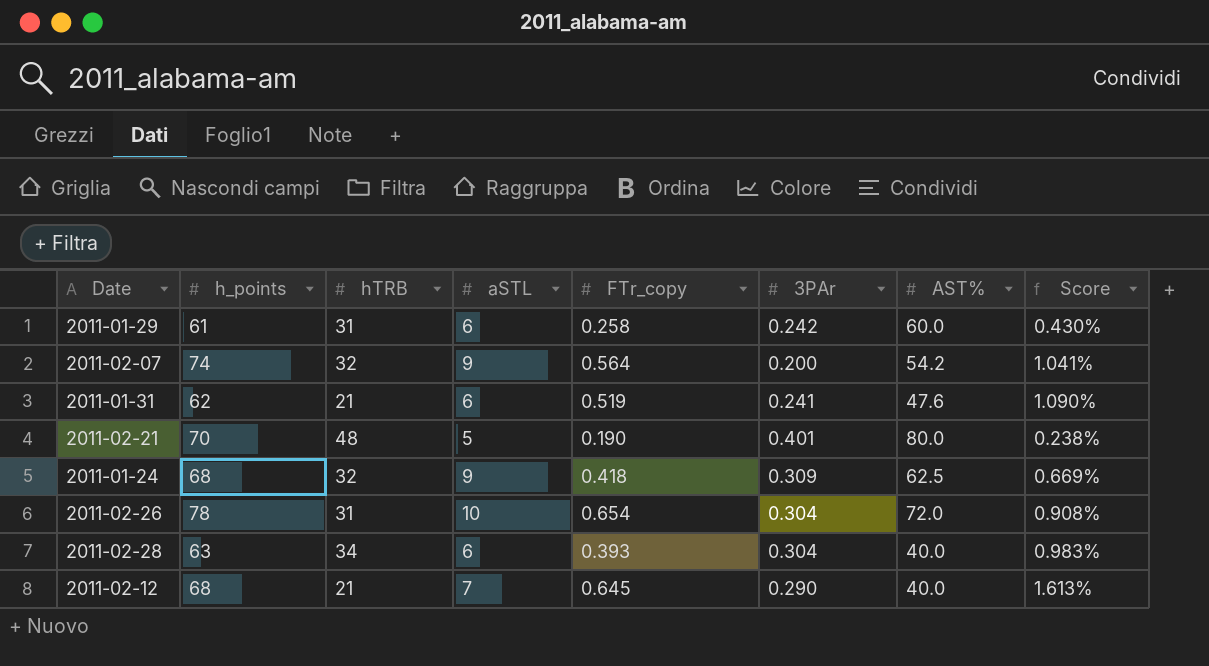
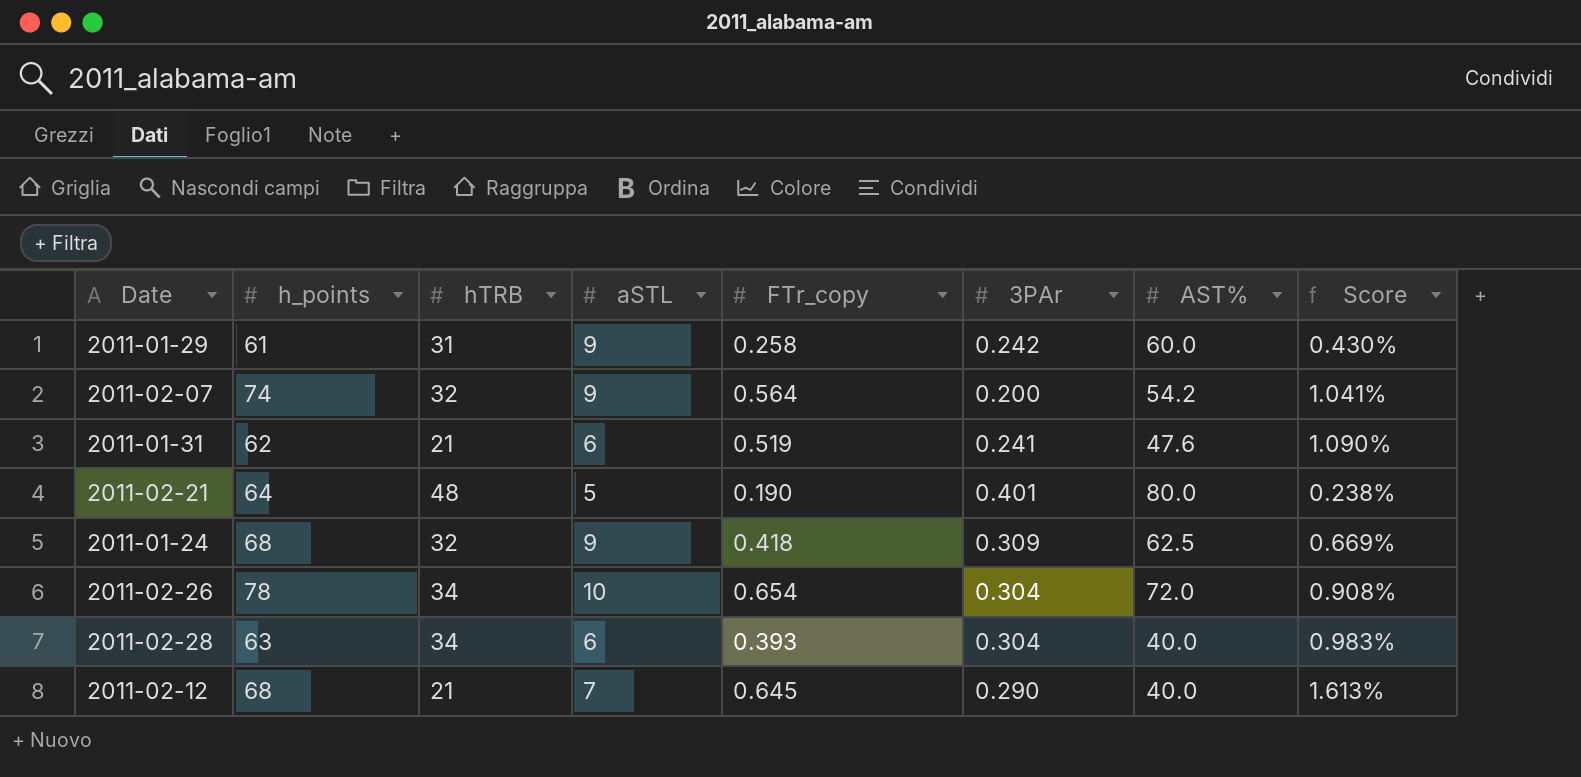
2011-01-29 | aSTL: 6 -> 9
2011-02-21 | h_points: 70 -> 64
2011-02-26 | hTRB: 31 -> 34

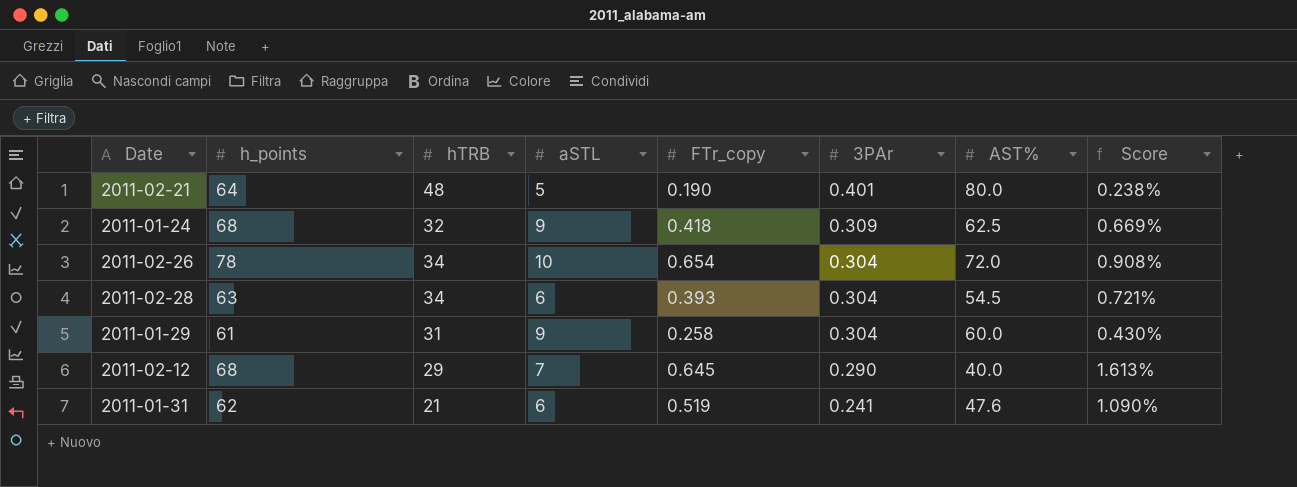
row order: none -> 3PAr descending
row 2011-02-07: 74 | 32 | 9 | 0.564 | 0.200 | 54.2 | 1.041% -> none
2011-02-28 | AST%: 40.0 -> 54.5
2011-02-28 | Score: 0.983% -> 0.721%
2011-01-29 | 3PAr: 0.242 -> 0.304
2011-02-12 | hTRB: 21 -> 29

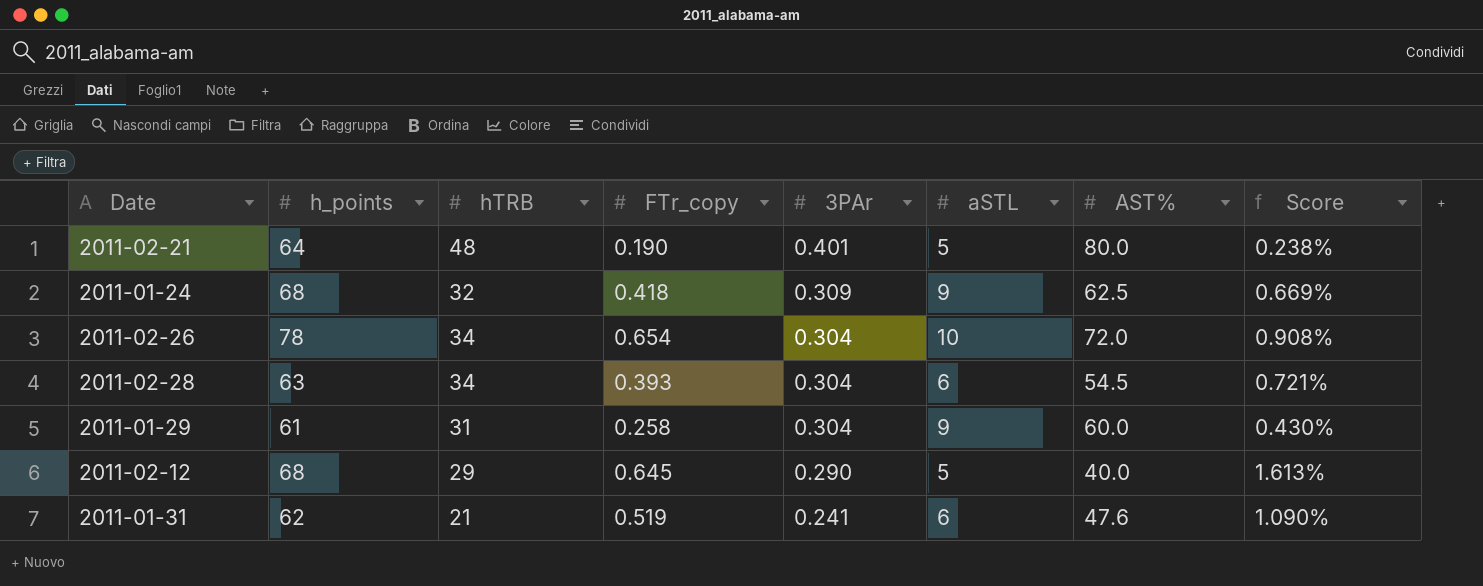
column aSTL | position: 4 -> 6
2011-02-12 | aSTL: 7 -> 5

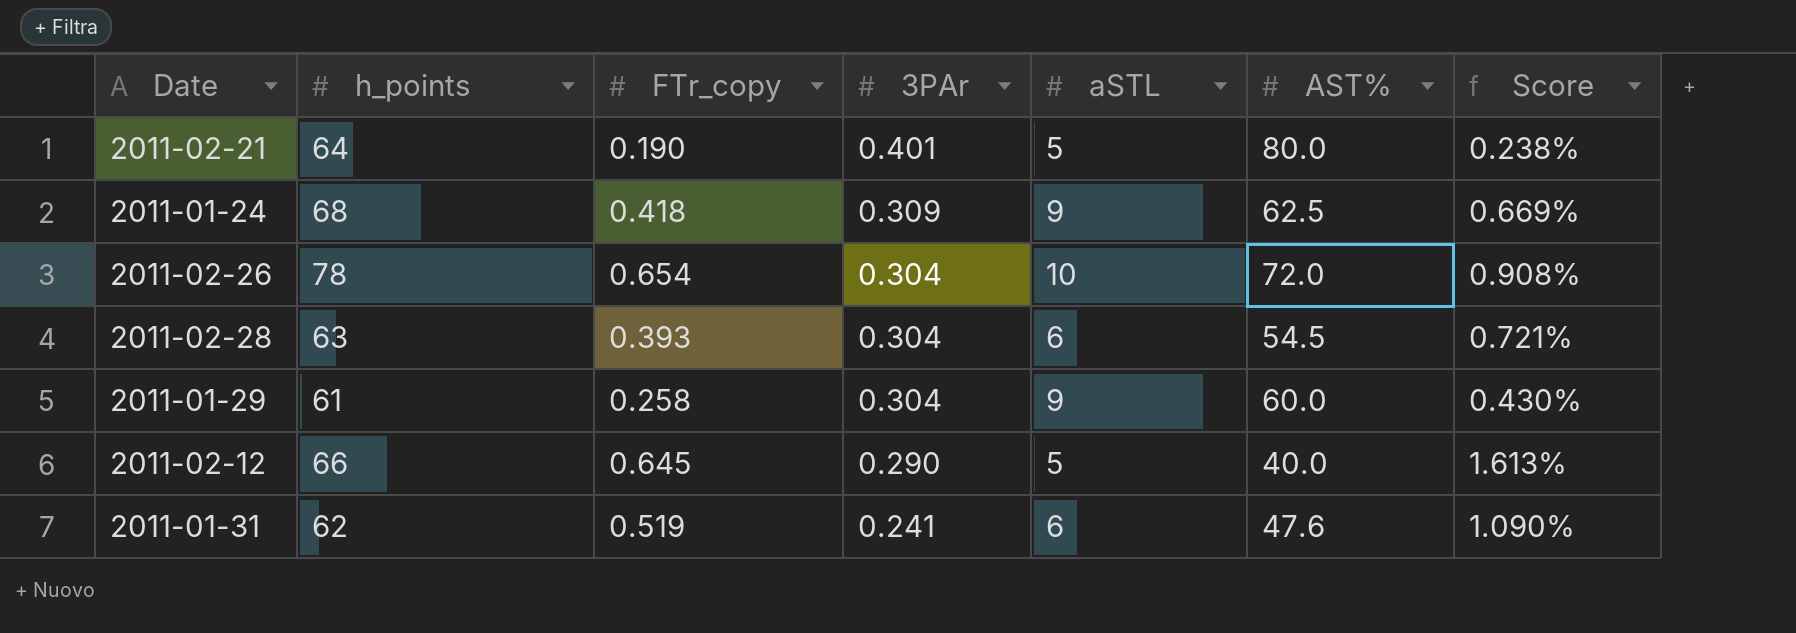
column hTRB | position: 3 -> none
2011-02-12 | h_points: 68 -> 66

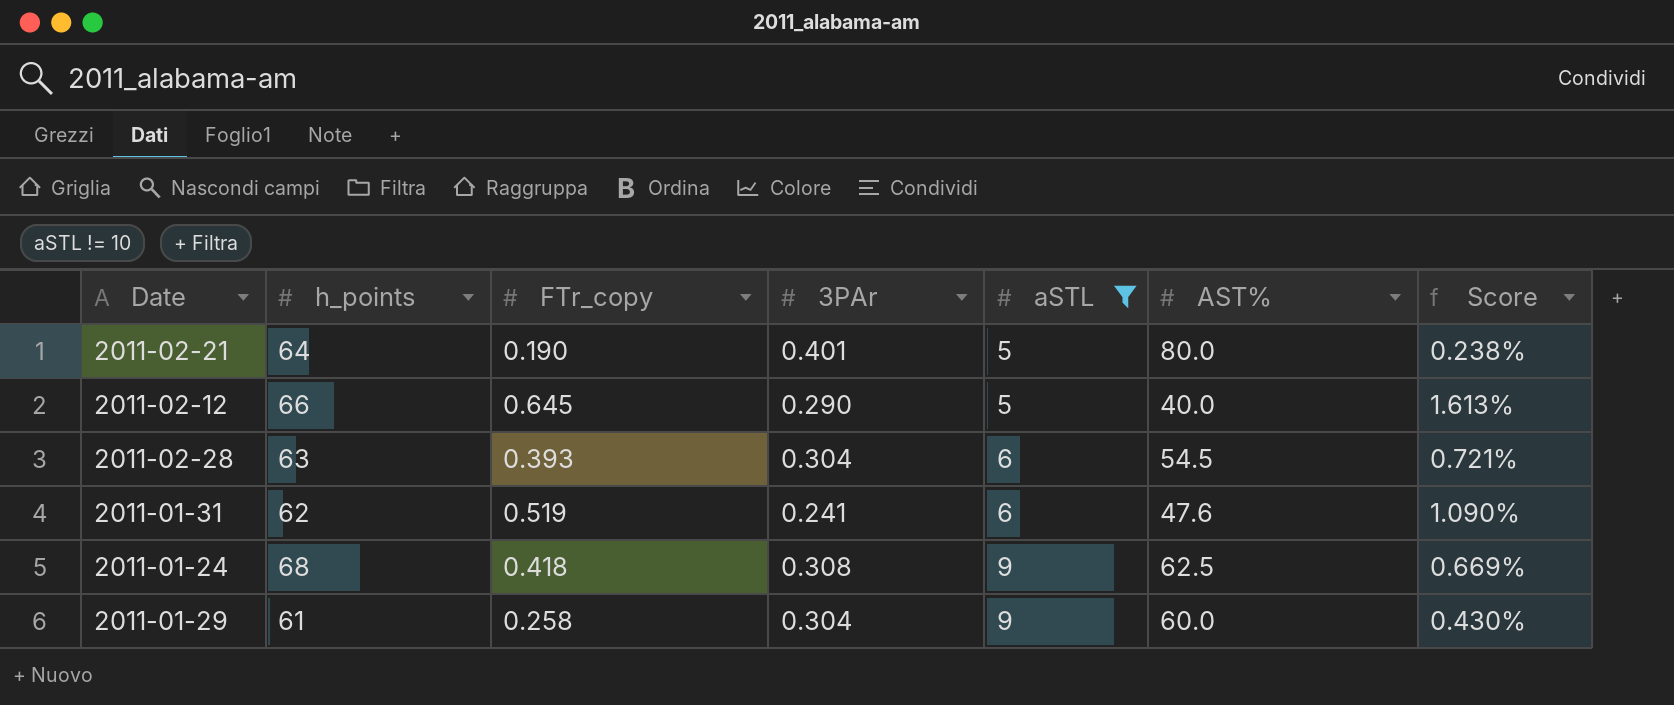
filter: none -> aSTL != 10
row order: 3PAr descending -> aSTL ascending
2011-01-24 | 3PAr: 0.309 -> 0.308

